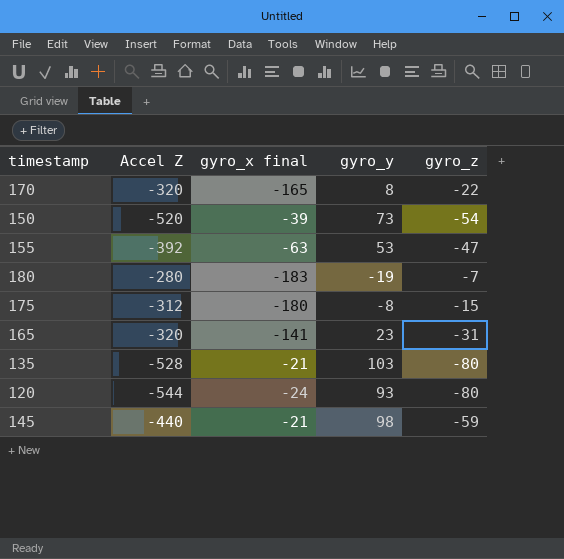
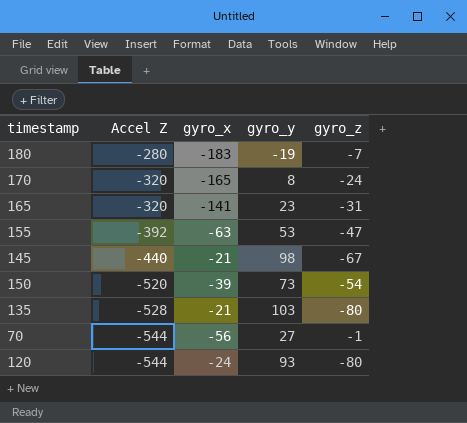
row order: none -> Accel Z descending
column name: gyro_x final -> gyro_x
row 175: -312 | -180 | -8 | -15 -> none
170 | gyro_z: -22 -> -24
145 | gyro_z: -59 -> -67
row 70: none -> -544 | -56 | 27 | -1

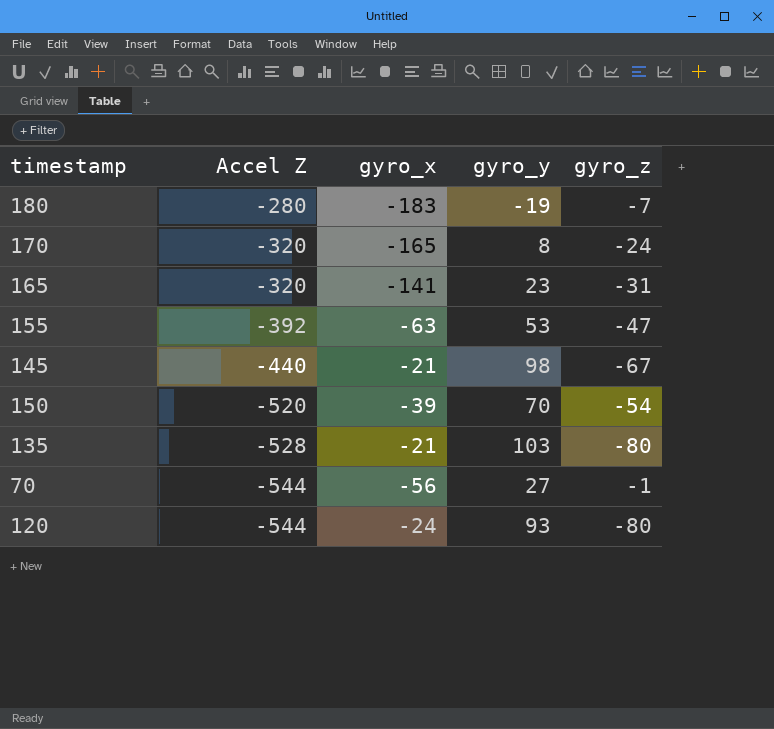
150 | gyro_y: 73 -> 70

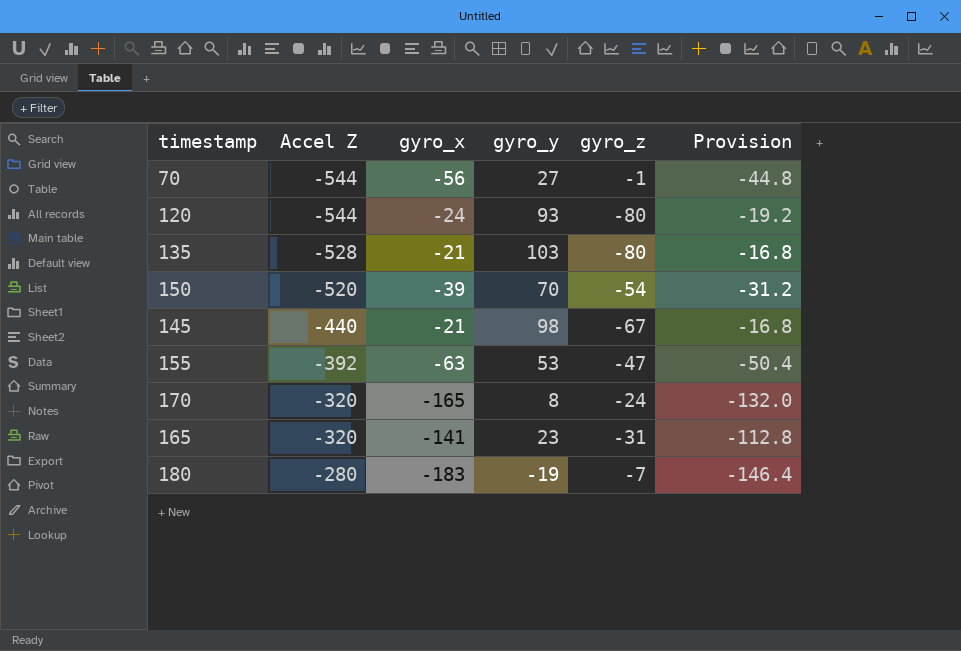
row order: Accel Z descending -> Accel Z ascending
column Provision | formula: none -> [gyro_x] * 0.8

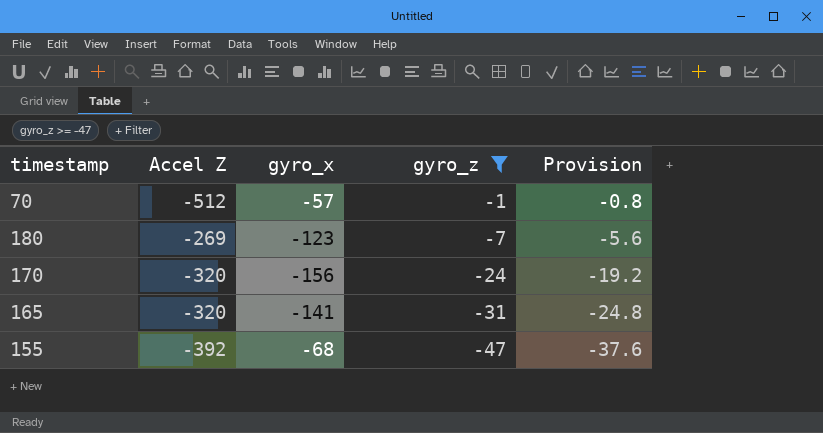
filter: none -> gyro_z >= -47
row order: Accel Z ascending -> gyro_z descending
column gyro_y | position: 4 -> none
column Provision | formula: [gyro_x] * 0.8 -> [gyro_z] * 0.8
70 | Accel Z: -544 -> -512
70 | gyro_x: -56 -> -57
180 | Accel Z: -280 -> -269
180 | gyro_x: -183 -> -123
170 | gyro_x: -165 -> -156
155 | gyro_x: -63 -> -68

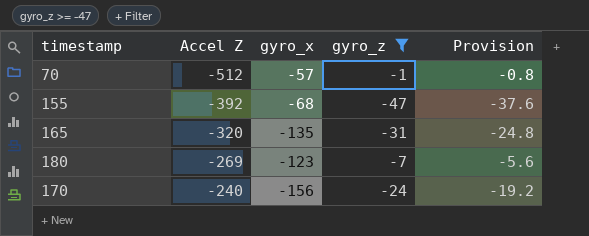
row order: gyro_z descending -> Accel Z ascending
165 | gyro_x: -141 -> -135
170 | Accel Z: -320 -> -240

